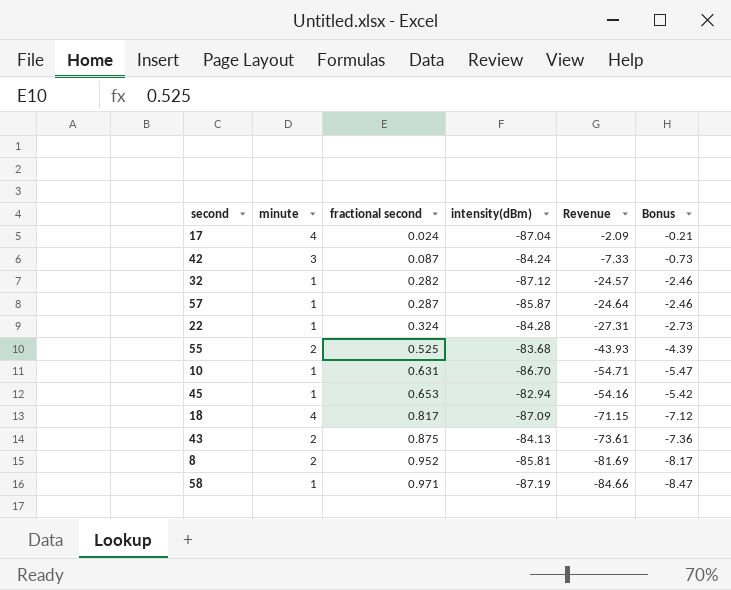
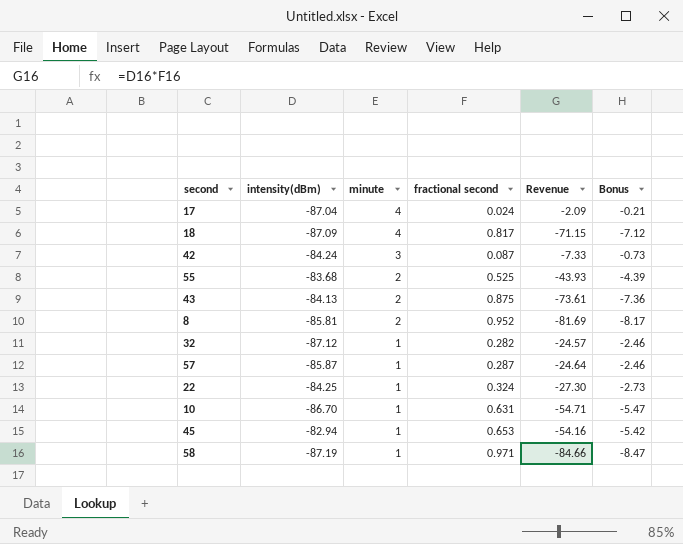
row order: fractional second ascending -> minute descending
column intensity(dBm) | position: 4 -> 2
22 | intensity(dBm): -84.28 -> -84.25
22 | Revenue: -27.31 -> -27.30

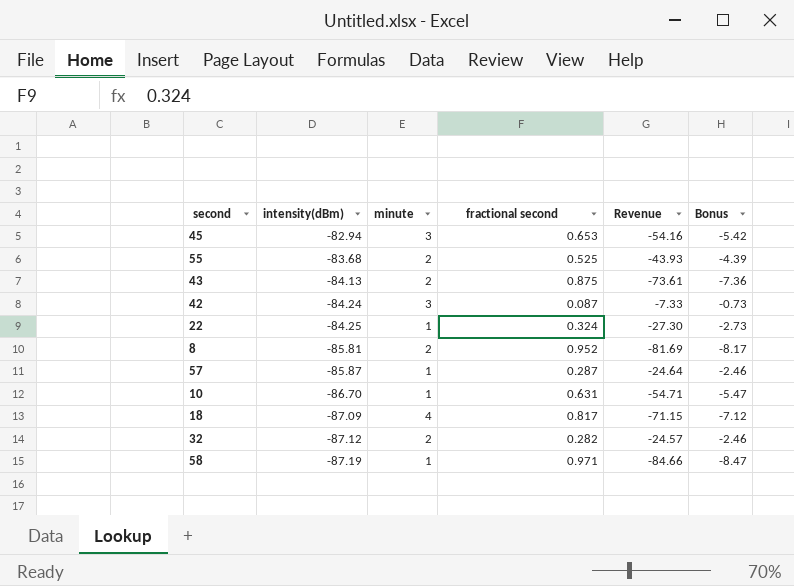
row order: minute descending -> intensity(dBm) descending
row 17: -87.04 | 4 | 0.024 | -2.09 | -0.21 -> none
45 | minute: 1 -> 3
32 | minute: 1 -> 2

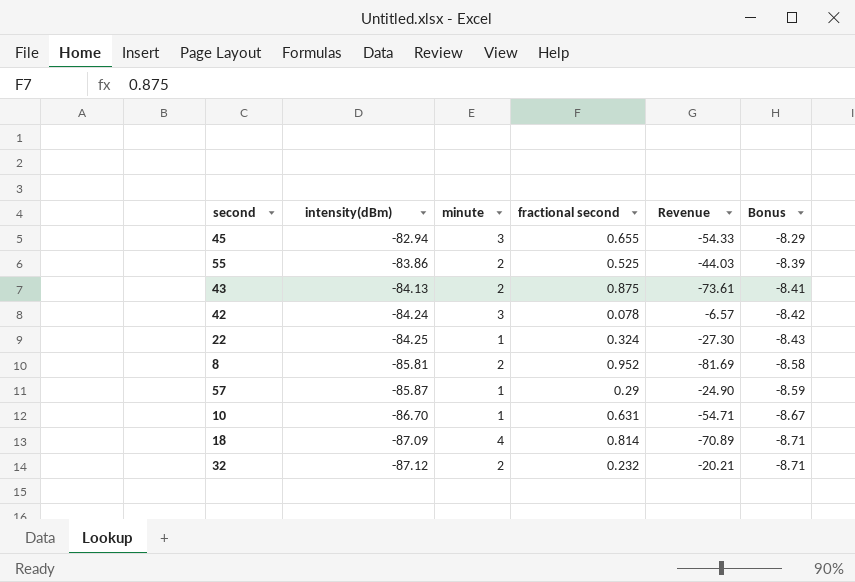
column Bonus | formula: [Revenue] * 0.1 -> [intensity(dBm)] * 0.1
row 58: -87.19 | 1 | 0.971 | -84.66 | -8.47 -> none
45 | fractional second: 0.653 -> 0.655
45 | Revenue: -54.16 -> -54.33
55 | intensity(dBm): -83.68 -> -83.86
55 | Revenue: -43.93 -> -44.03
42 | fractional second: 0.087 -> 0.078
42 | Revenue: -7.33 -> -6.57
57 | fractional second: 0.287 -> 0.29
57 | Revenue: -24.64 -> -24.90
18 | fractional second: 0.817 -> 0.814
18 | Revenue: -71.15 -> -70.89
32 | fractional second: 0.282 -> 0.232
32 | Revenue: -24.57 -> -20.21

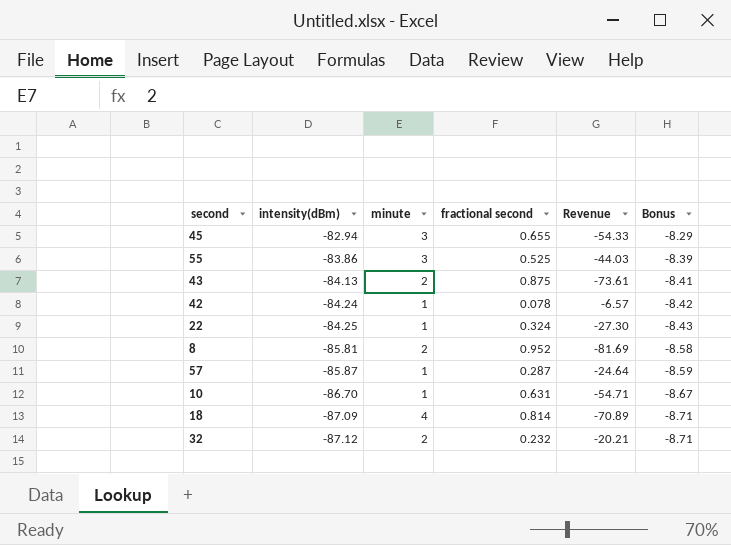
55 | minute: 2 -> 3
42 | minute: 3 -> 1
57 | fractional second: 0.29 -> 0.287
57 | Revenue: -24.90 -> -24.64

